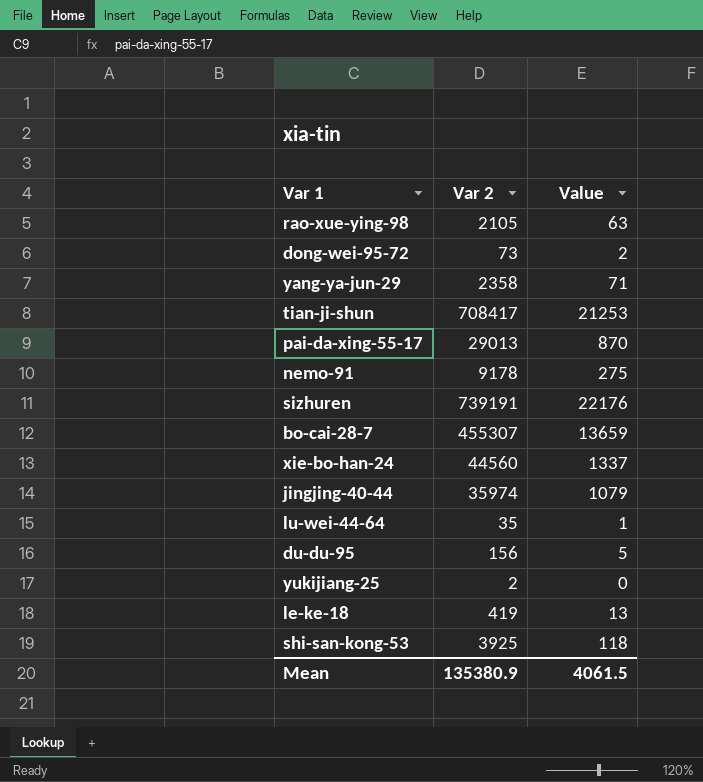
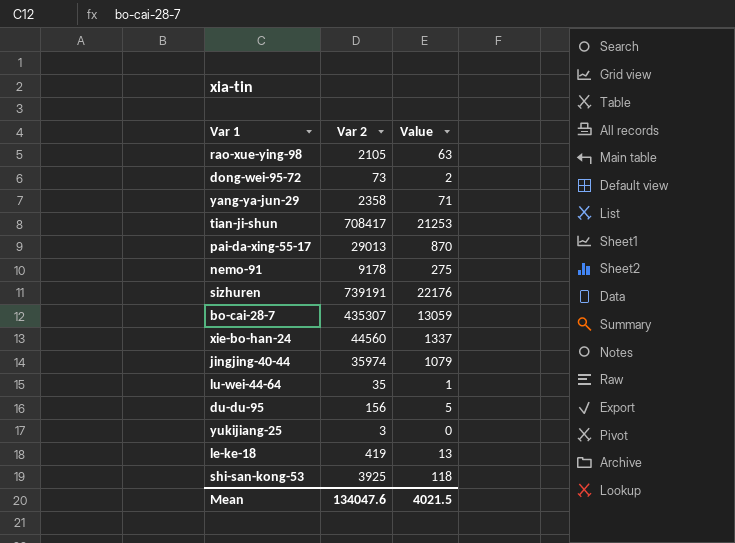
bo-cai-28-7 | Var 2: 455307 -> 435307
bo-cai-28-7 | Value: 13659 -> 13059
yukijiang-25 | Var 2: 2 -> 3
Mean | Var 2: 135380.9 -> 134047.6
Mean | Value: 4061.5 -> 4021.5

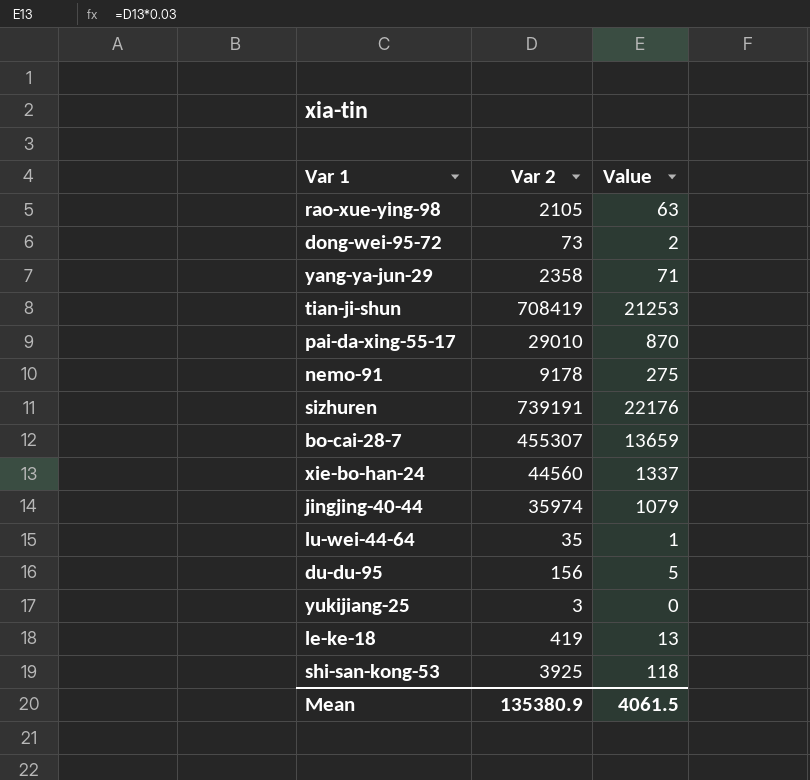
tian-ji-shun | Var 2: 708417 -> 708419
pai-da-xing-55-17 | Var 2: 29013 -> 29010
bo-cai-28-7 | Var 2: 435307 -> 455307
bo-cai-28-7 | Value: 13059 -> 13659
Mean | Var 2: 134047.6 -> 135380.9
Mean | Value: 4021.5 -> 4061.5

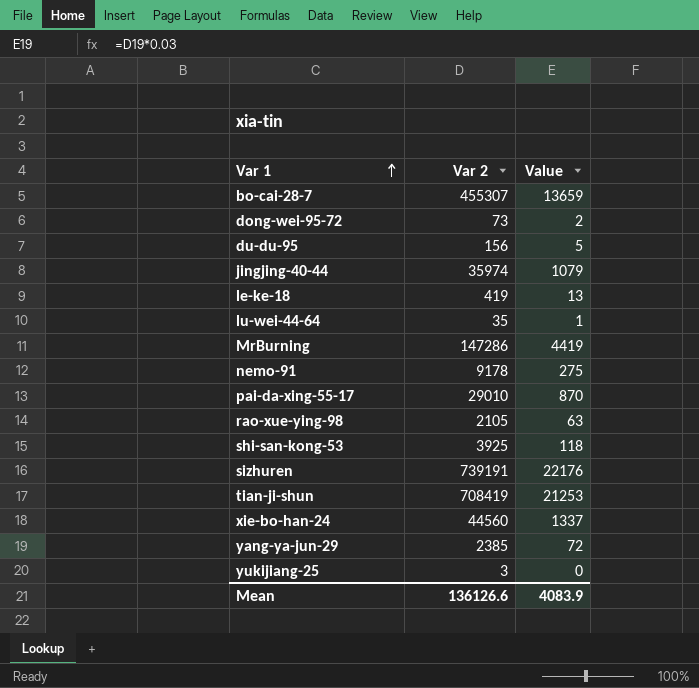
row order: none -> Var 1 ascending
row MrBurning: none -> 147286 | 4419
yang-ya-jun-29 | Var 2: 2358 -> 2385
yang-ya-jun-29 | Value: 71 -> 72
Mean | Var 2: 135380.9 -> 136126.6
Mean | Value: 4061.5 -> 4083.9

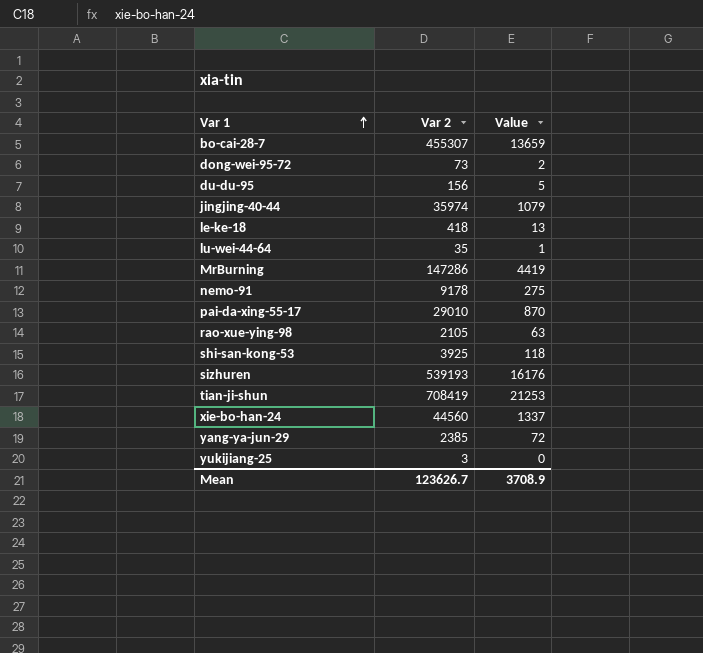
le-ke-18 | Var 2: 419 -> 418
sizhuren | Var 2: 739191 -> 539193
sizhuren | Value: 22176 -> 16176
Mean | Var 2: 136126.6 -> 123626.7
Mean | Value: 4083.9 -> 3708.9

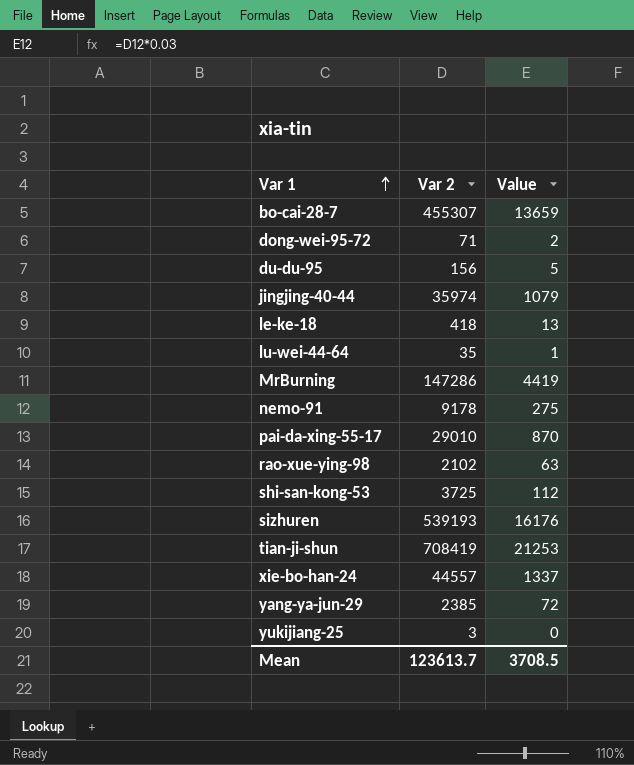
dong-wei-95-72 | Var 2: 73 -> 71
rao-xue-ying-98 | Var 2: 2105 -> 2102
shi-san-kong-53 | Var 2: 3925 -> 3725
shi-san-kong-53 | Value: 118 -> 112
xie-bo-han-24 | Var 2: 44560 -> 44557
Mean | Var 2: 123626.7 -> 123613.7
Mean | Value: 3708.9 -> 3708.5

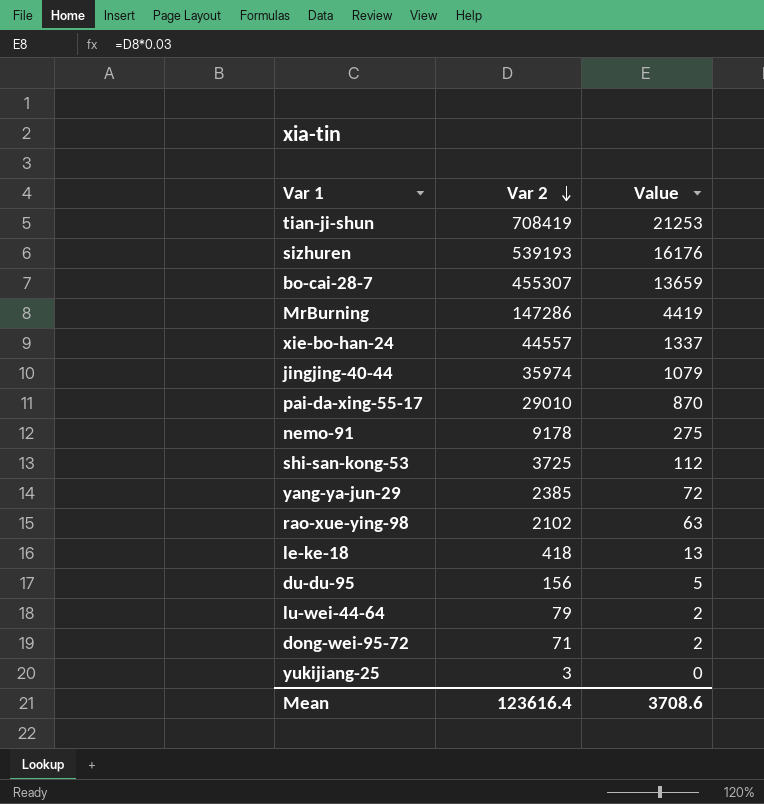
row order: Var 1 ascending -> Var 2 descending
lu-wei-44-64 | Var 2: 35 -> 79
lu-wei-44-64 | Value: 1 -> 2
Mean | Var 2: 123613.7 -> 123616.4
Mean | Value: 3708.5 -> 3708.6

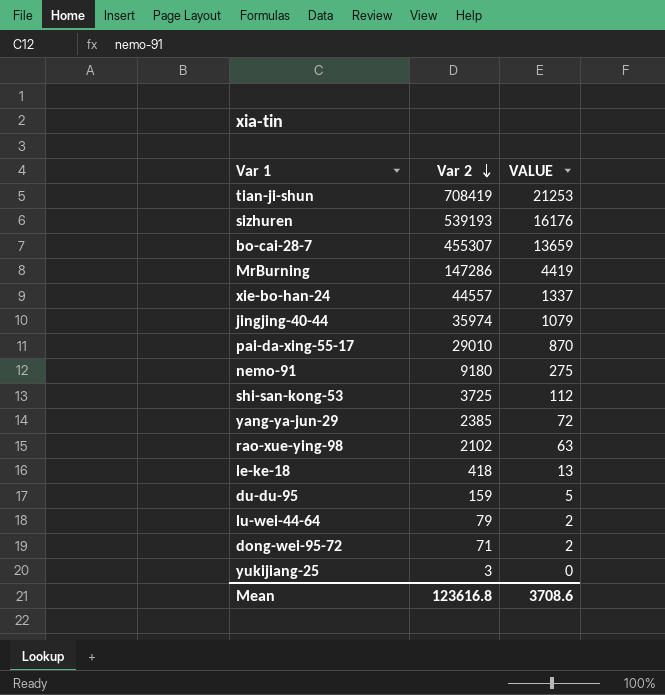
column name: Value -> VALUE
nemo-91 | Var 2: 9178 -> 9180
du-du-95 | Var 2: 156 -> 159
Mean | Var 2: 123616.4 -> 123616.8

